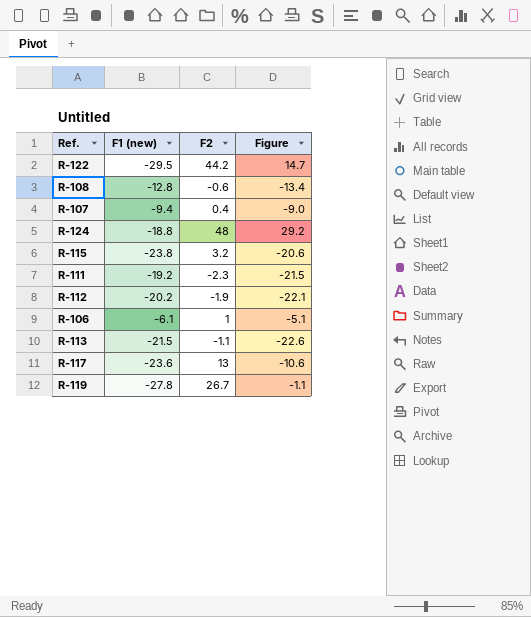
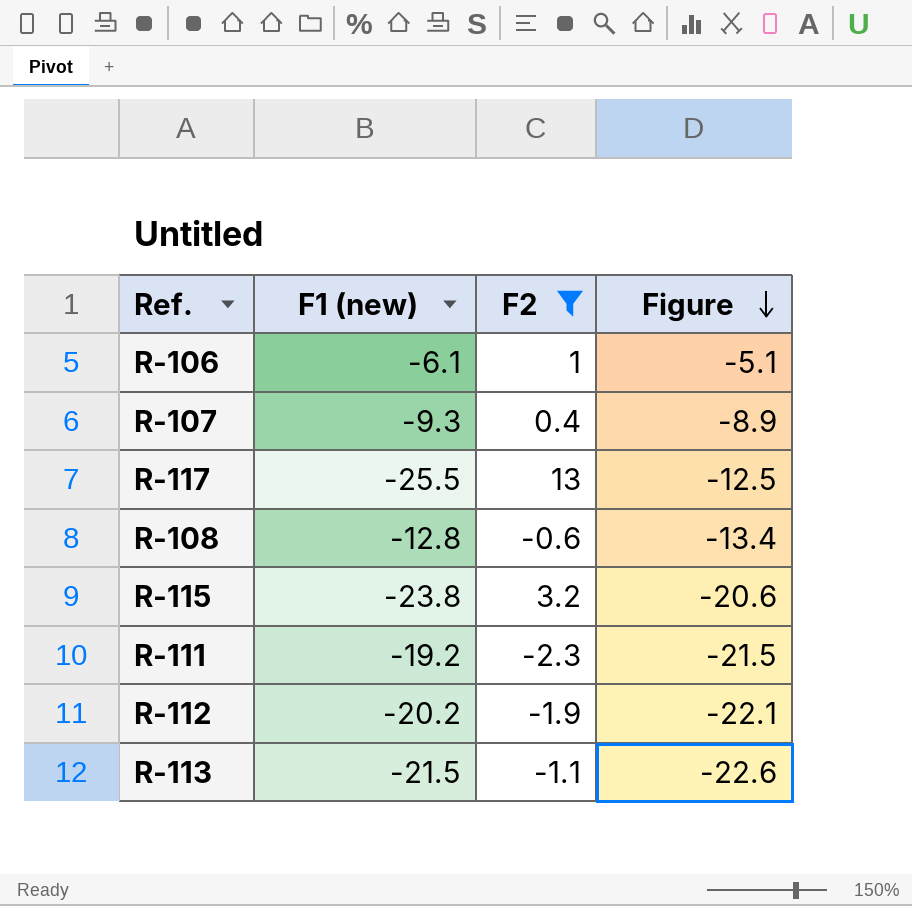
filter: none -> F2 <= 13
row order: none -> Figure descending
R-107 | F1 (new): -9.4 -> -9.3
R-107 | Figure: -9.0 -> -8.9
R-117 | F1 (new): -23.6 -> -25.5
R-117 | Figure: -10.6 -> -12.5

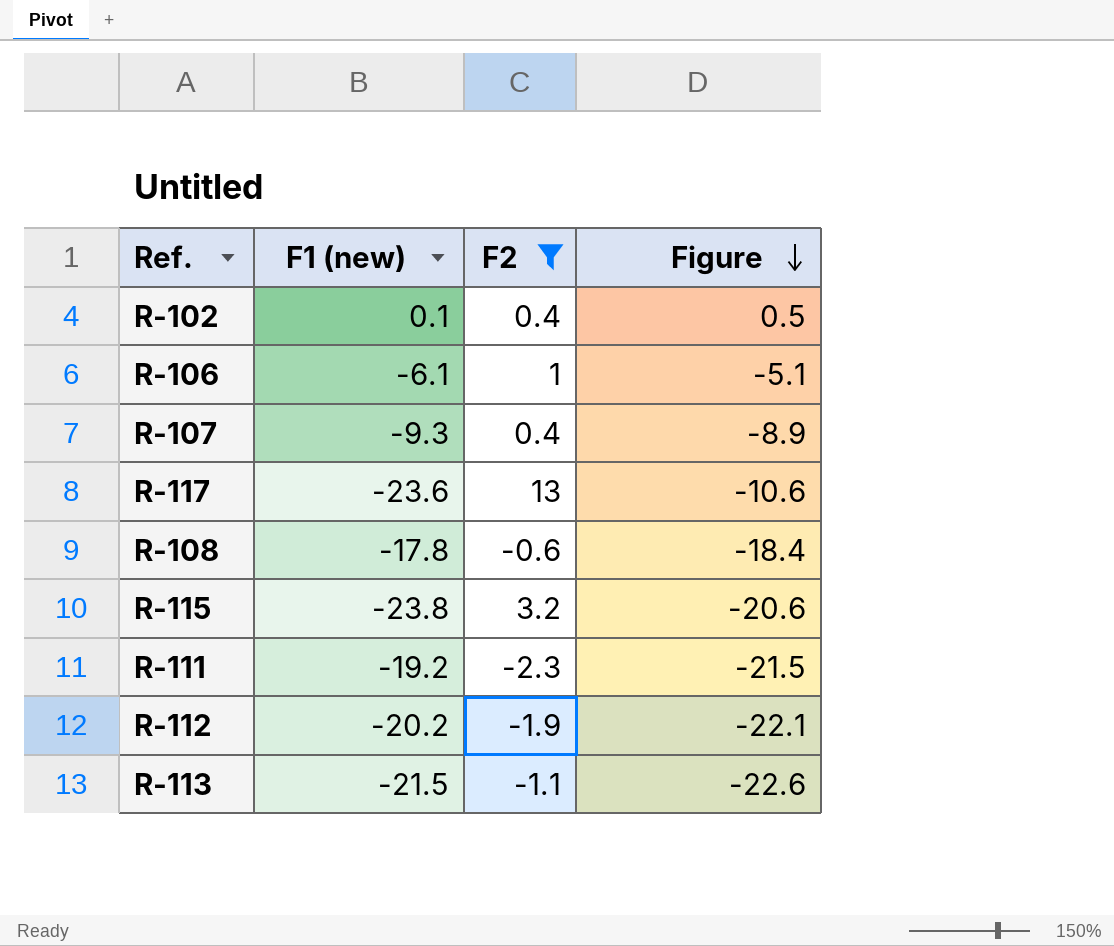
row R-102: none -> 0.1 | 0.4 | 0.5
R-117 | F1 (new): -25.5 -> -23.6
R-117 | Figure: -12.5 -> -10.6
R-108 | F1 (new): -12.8 -> -17.8
R-108 | Figure: -13.4 -> -18.4

